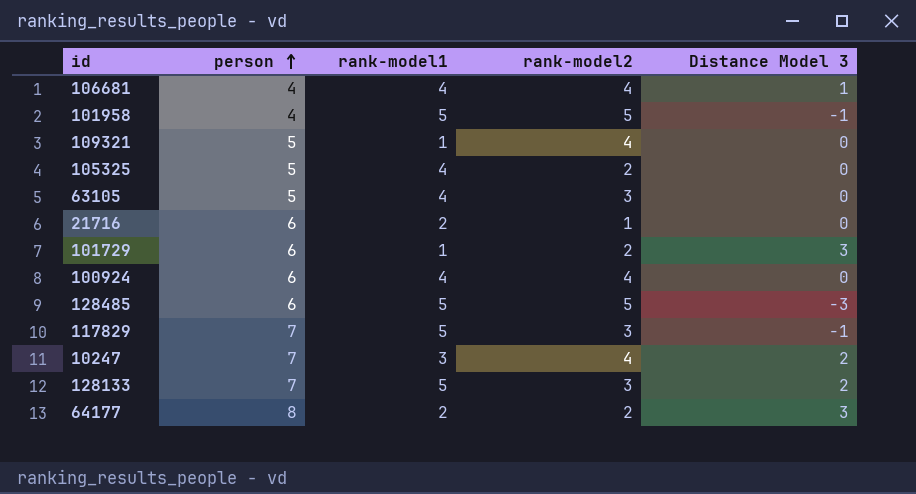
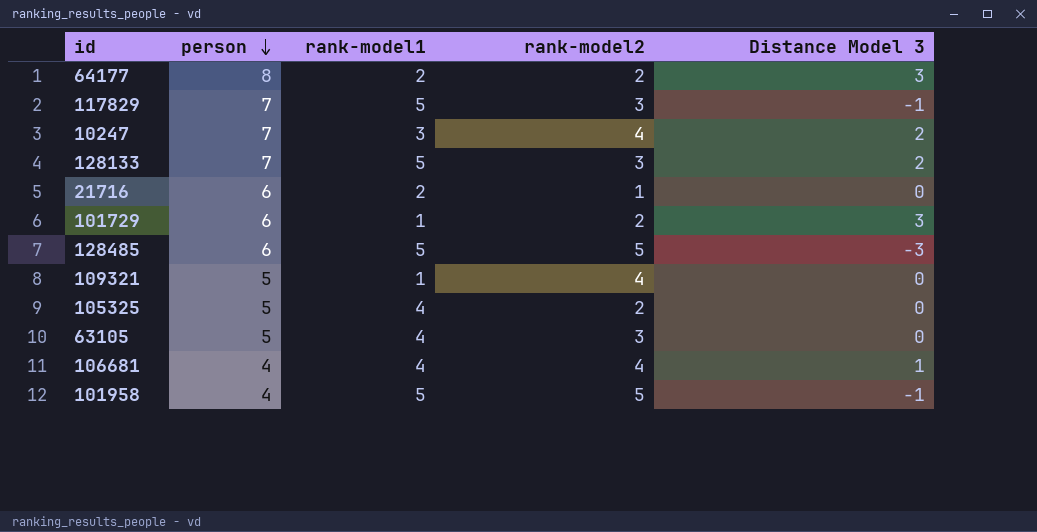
row order: person ascending -> person descending
row 100924: 6 | 4 | 4 | 0 -> none

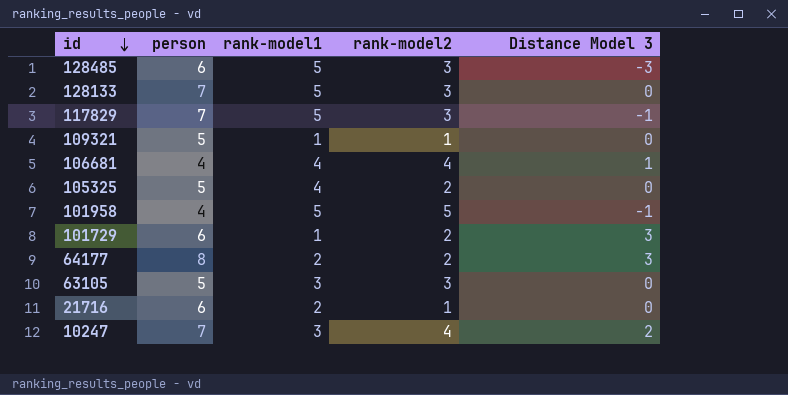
row order: person descending -> id descending
128485 | rank-model2: 5 -> 3
128133 | Distance Model 3: 2 -> 0
109321 | rank-model2: 4 -> 1
63105 | rank-model1: 4 -> 3

